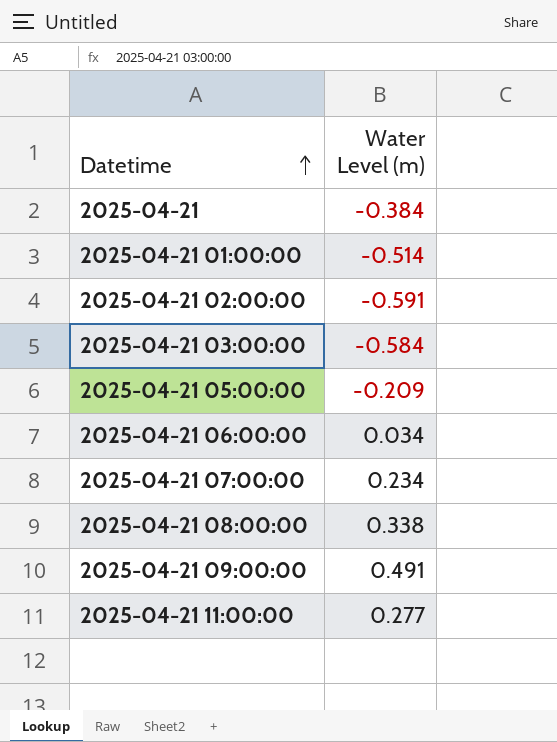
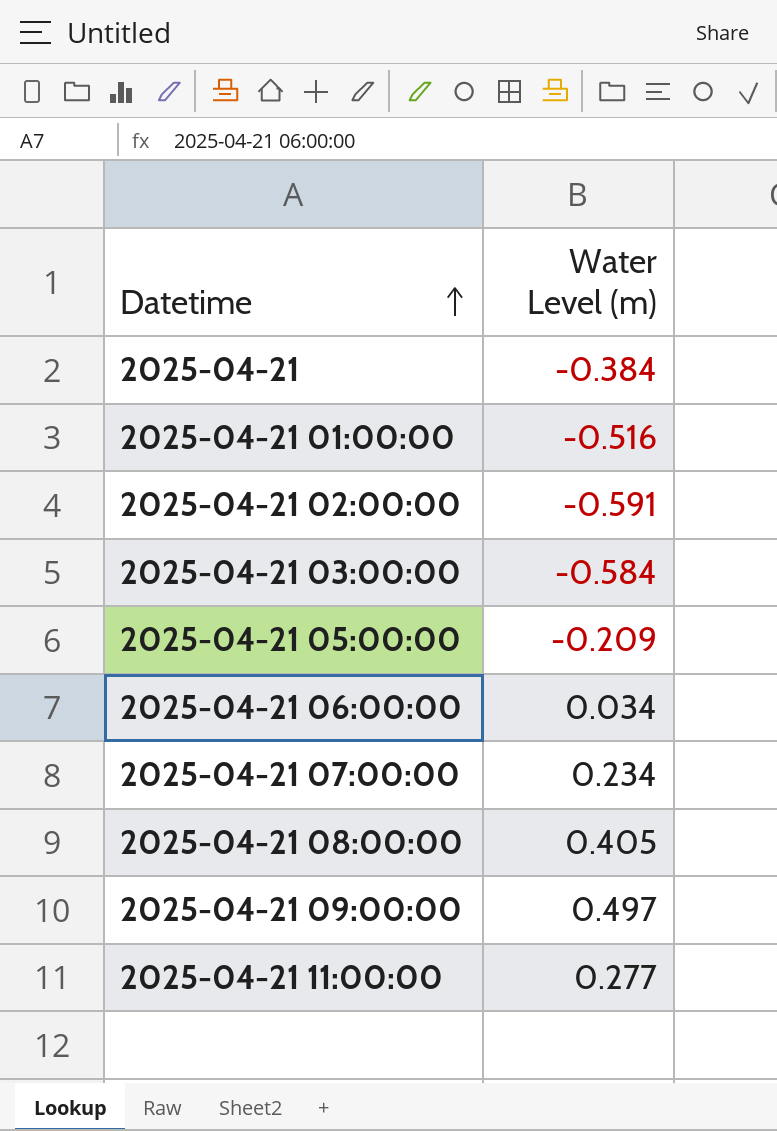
2025-04-21 01:00:00 | Water Level (m): -0.514 -> -0.516
2025-04-21 08:00:00 | Water Level (m): 0.338 -> 0.405
2025-04-21 09:00:00 | Water Level (m): 0.491 -> 0.497

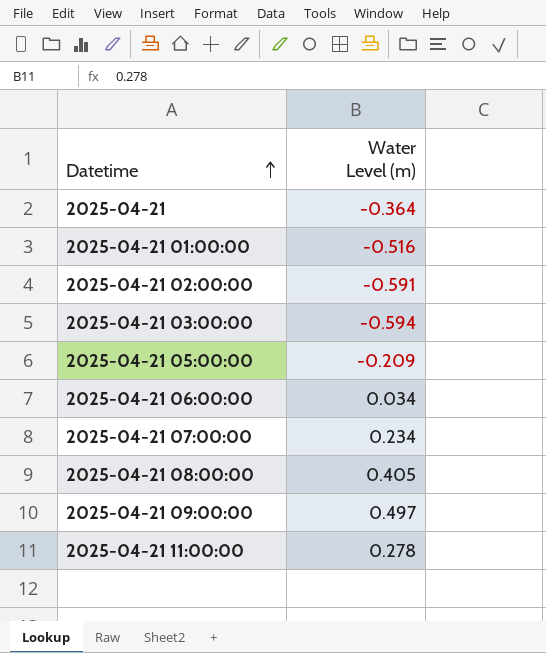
2025-04-21 | Water Level (m): -0.384 -> -0.364
2025-04-21 03:00:00 | Water Level (m): -0.584 -> -0.594
2025-04-21 11:00:00 | Water Level (m): 0.277 -> 0.278

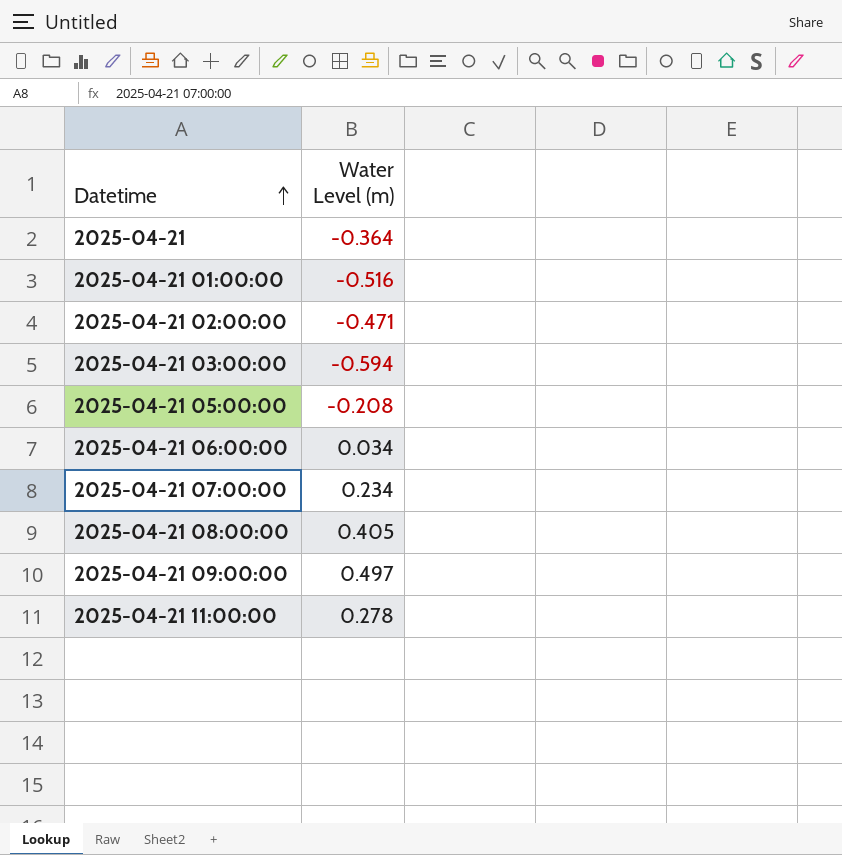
2025-04-21 02:00:00 | Water Level (m): -0.591 -> -0.471
2025-04-21 05:00:00 | Water Level (m): -0.209 -> -0.208

